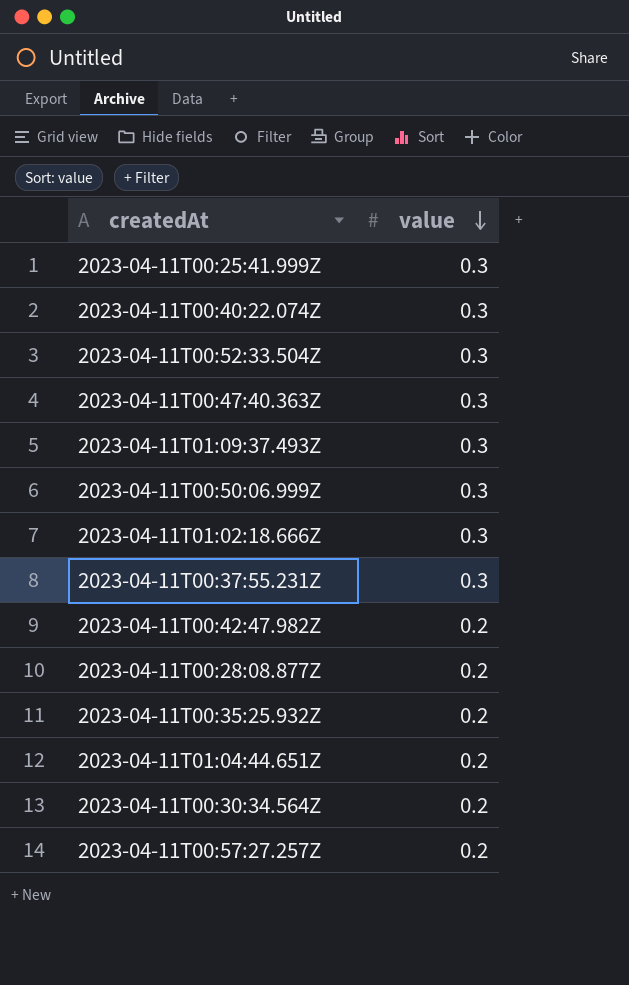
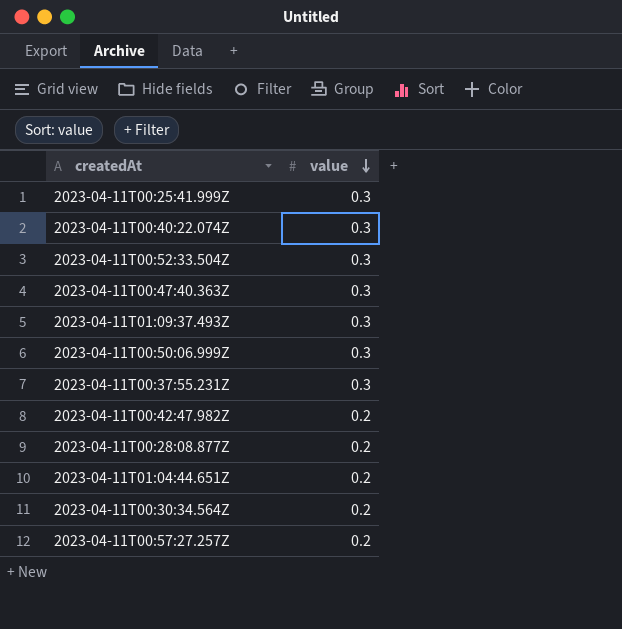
row 2023-04-11T01:02:18.666Z: 0.3 -> none
row 2023-04-11T00:35:25.932Z: 0.2 -> none

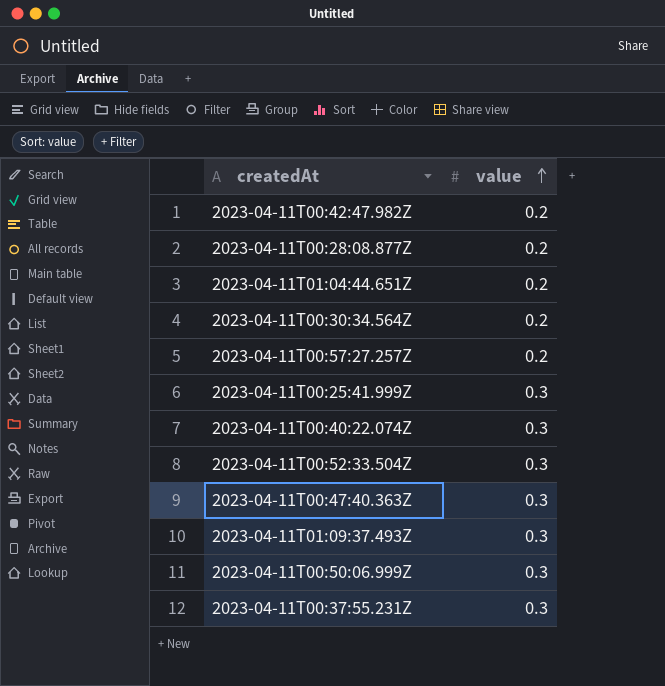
row order: value descending -> value ascending

